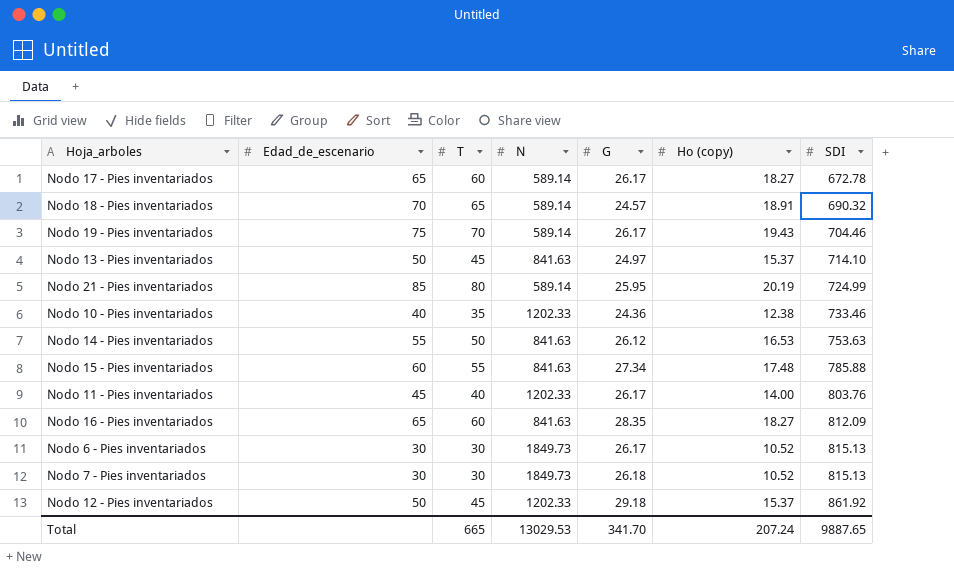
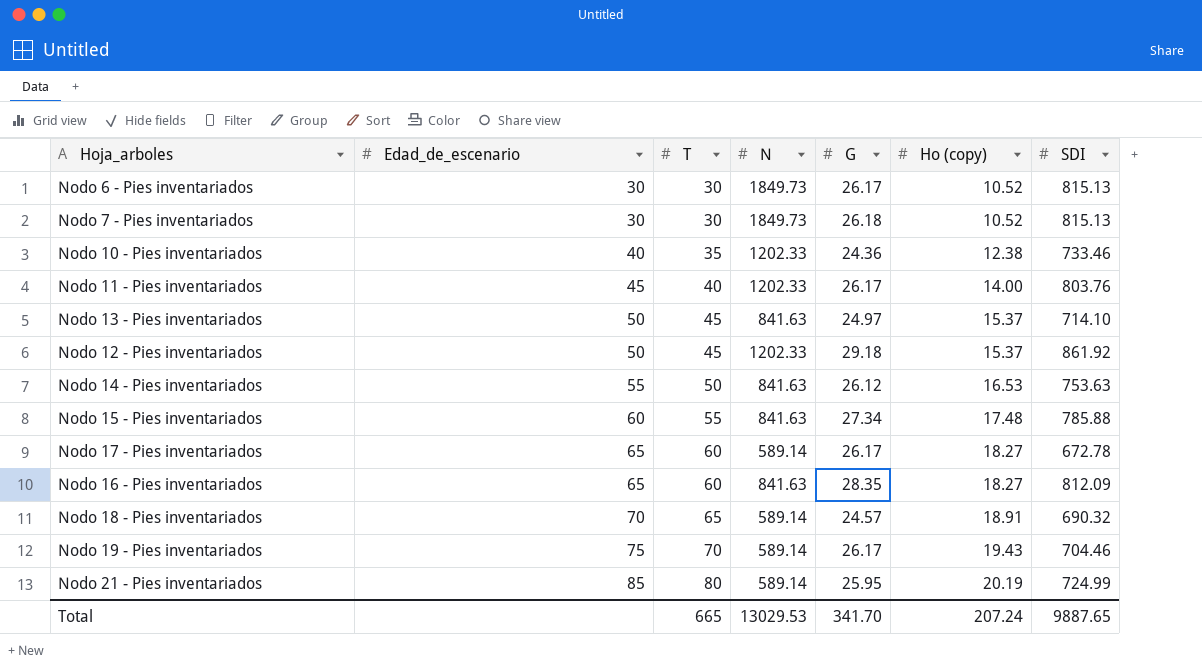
row order: SDI ascending -> Edad_de_escenario ascending

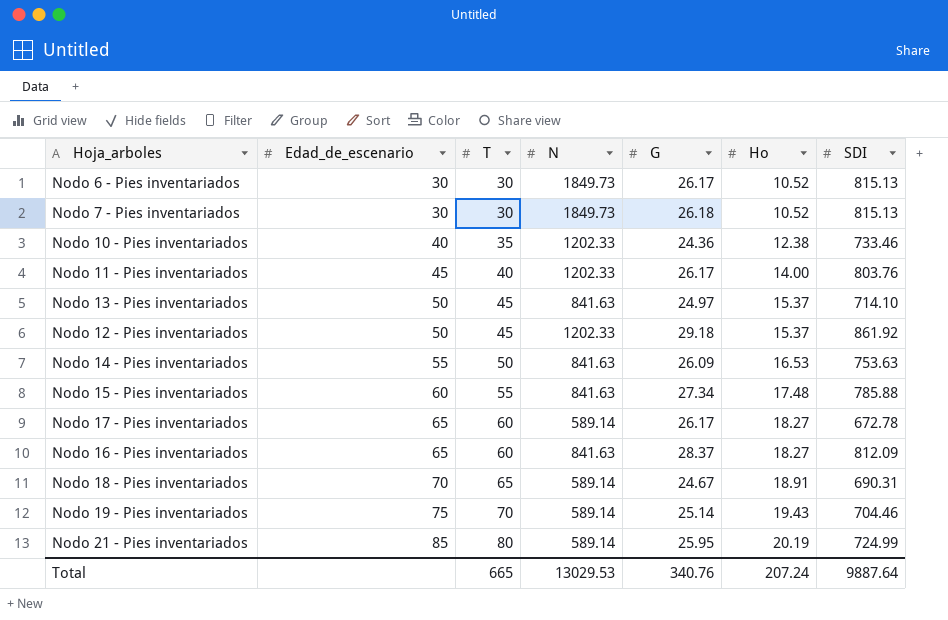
column name: Ho (copy) -> Ho
Nodo 14 - Pies inventariados | G: 26.12 -> 26.09
Nodo 16 - Pies inventariados | G: 28.35 -> 28.37
Nodo 18 - Pies inventariados | G: 24.57 -> 24.67
Nodo 18 - Pies inventariados | SDI: 690.32 -> 690.31
Nodo 19 - Pies inventariados | G: 26.17 -> 25.14
Total | G: 341.70 -> 340.76
Total | SDI: 9887.65 -> 9887.64

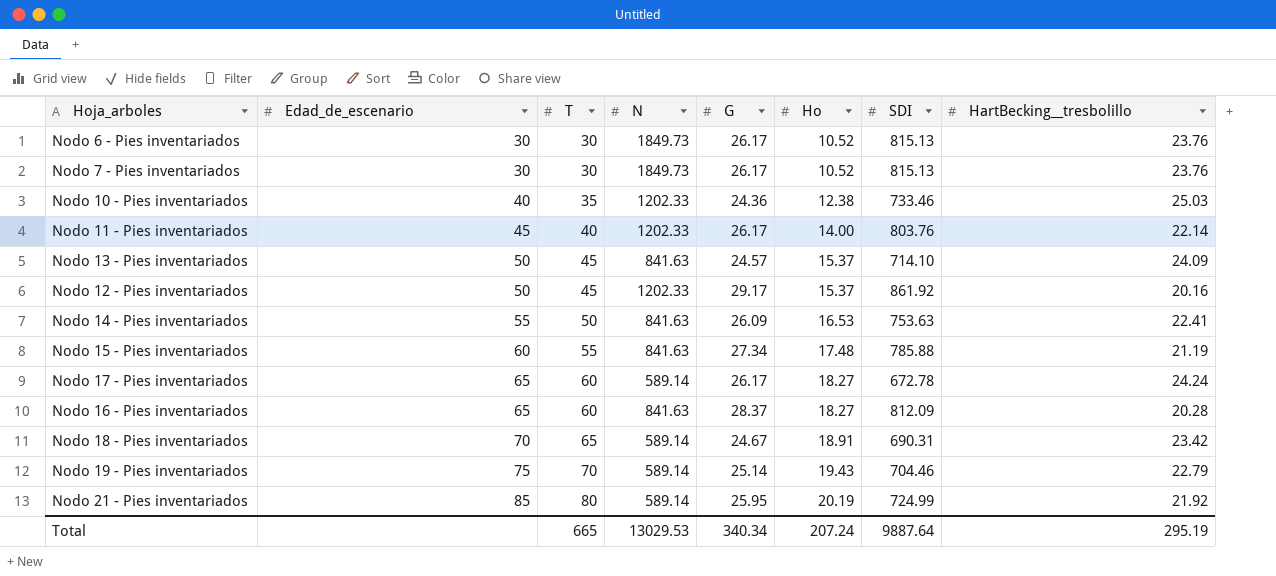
column HartBecking__tresbolillo | position: none -> 8
Nodo 7 - Pies inventariados | G: 26.18 -> 26.17
Nodo 13 - Pies inventariados | G: 24.97 -> 24.57
Nodo 12 - Pies inventariados | G: 29.18 -> 29.17
Total | G: 340.76 -> 340.34

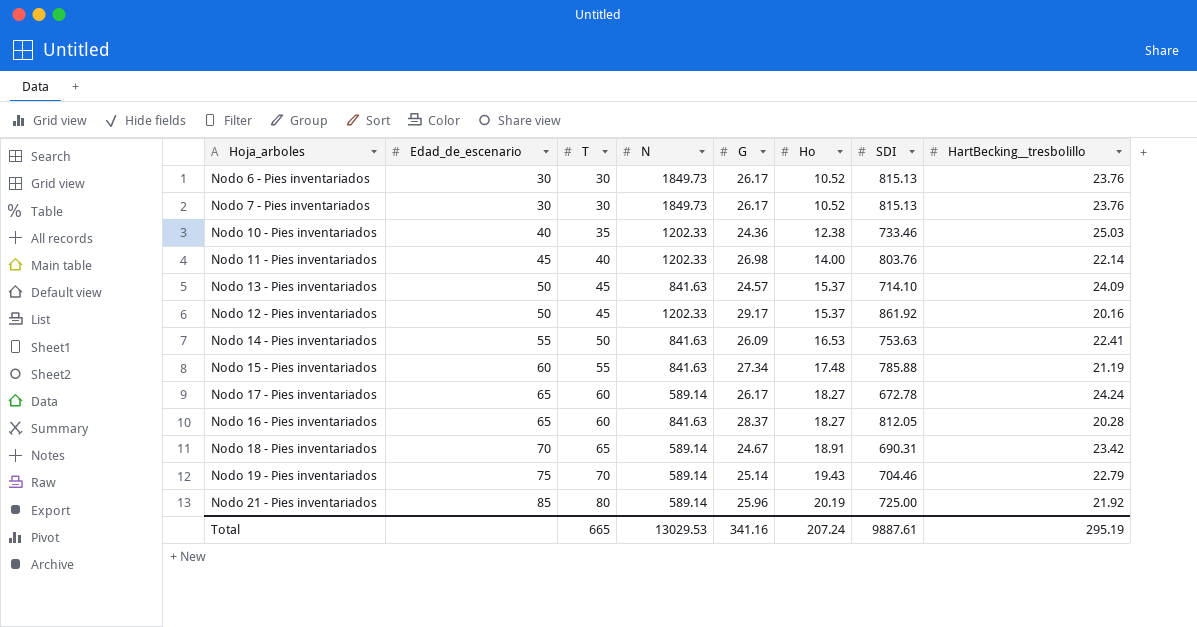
Nodo 11 - Pies inventariados | G: 26.17 -> 26.98
Nodo 16 - Pies inventariados | SDI: 812.09 -> 812.05
Nodo 21 - Pies inventariados | G: 25.95 -> 25.96
Nodo 21 - Pies inventariados | SDI: 724.99 -> 725.00
Total | G: 340.34 -> 341.16
Total | SDI: 9887.64 -> 9887.61

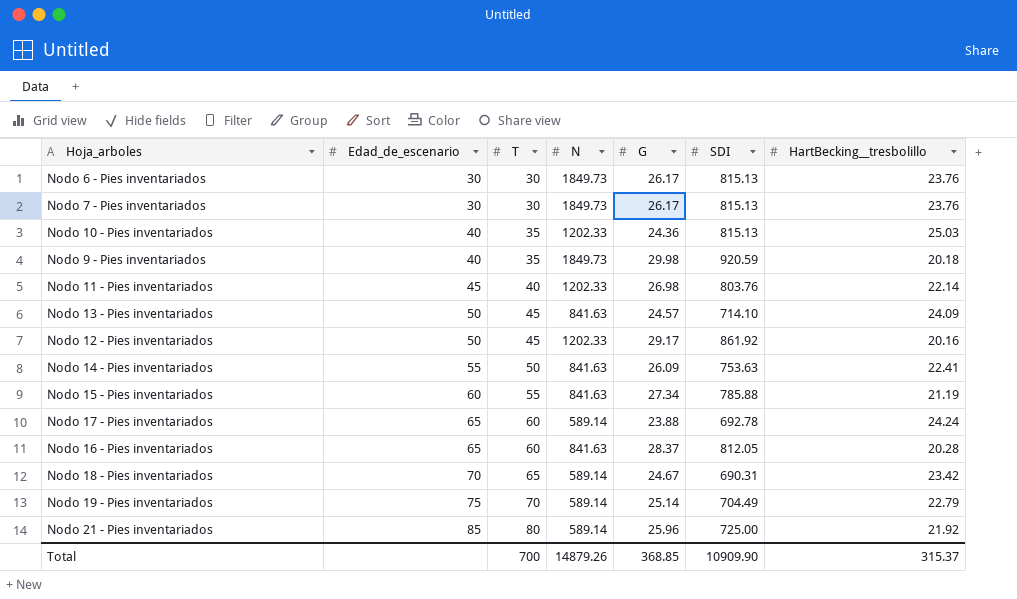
column Ho | position: 6 -> none
Nodo 10 - Pies inventariados | SDI: 733.46 -> 815.13
row Nodo 9 - Pies inventariados: none -> 40 | 35 | 1849.73 | 29.98 | 920.59 | 20.18
Nodo 17 - Pies inventariados | G: 26.17 -> 23.88
Nodo 17 - Pies inventariados | SDI: 672.78 -> 692.78
Nodo 19 - Pies inventariados | SDI: 704.46 -> 704.49
Total | T: 665 -> 700
Total | N: 13029.53 -> 14879.26
Total | G: 341.16 -> 368.85
Total | SDI: 9887.61 -> 10909.90
Total | HartBecking__tresbolillo: 295.19 -> 315.37

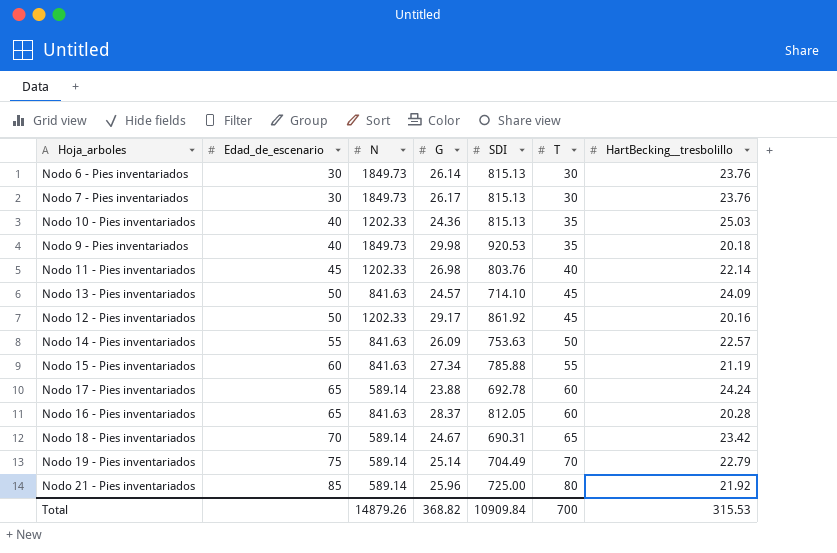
column T | position: 3 -> 6
Nodo 6 - Pies inventariados | G: 26.17 -> 26.14
Nodo 9 - Pies inventariados | SDI: 920.59 -> 920.53
Nodo 14 - Pies inventariados | HartBecking__tresbolillo: 22.41 -> 22.57
Total | G: 368.85 -> 368.82
Total | SDI: 10909.90 -> 10909.84
Total | HartBecking__tresbolillo: 315.37 -> 315.53

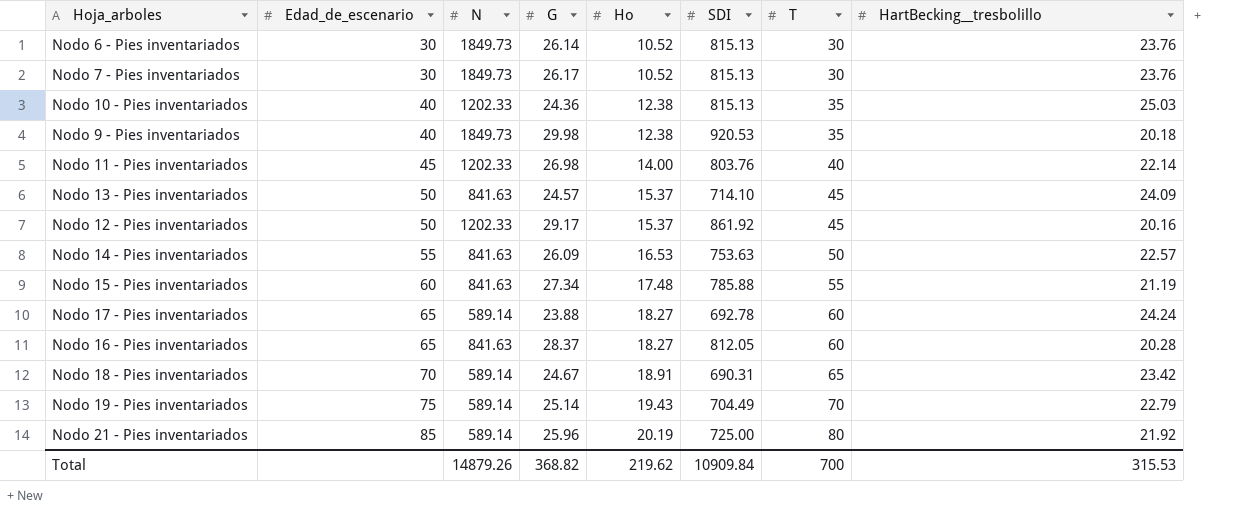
column Ho | position: none -> 5

